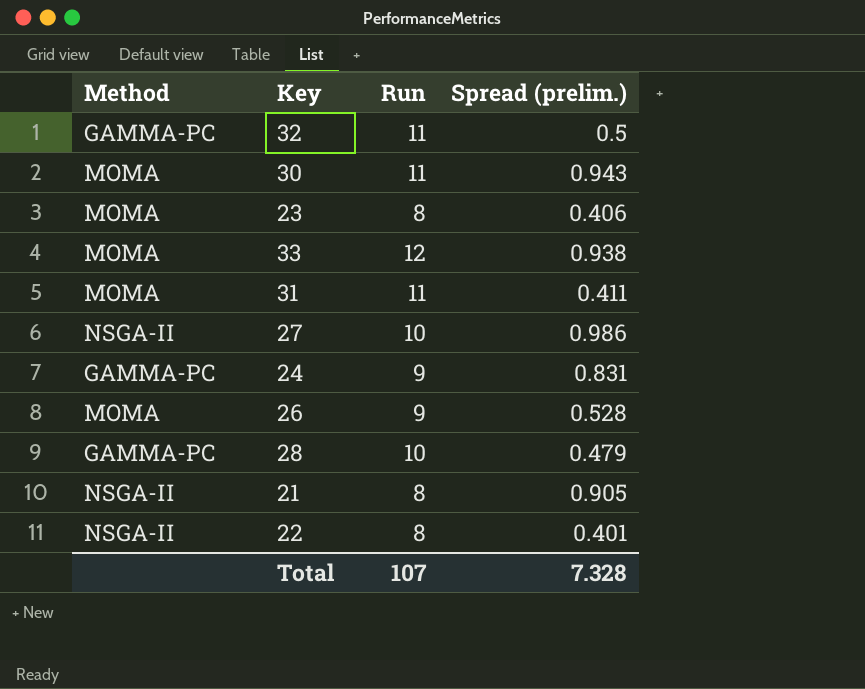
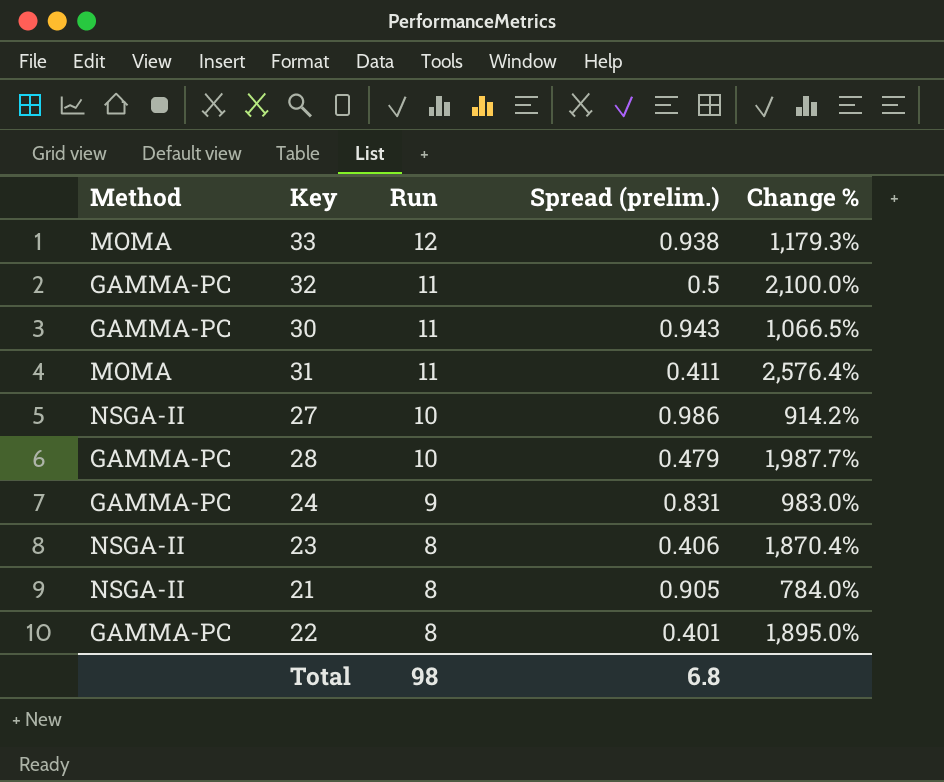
row order: none -> Run descending
column Change % | formula: none -> ([Run] - [Spread (prelim.)]) / [Spread (prelim.)]
row 26: MOMA | 9 | 0.528 -> none
30 | Method: MOMA -> GAMMA-PC
23 | Method: MOMA -> NSGA-II
22 | Method: NSGA-II -> GAMMA-PC
Total | Run: 107 -> 98
Total | Spread (prelim.): 7.328 -> 6.8

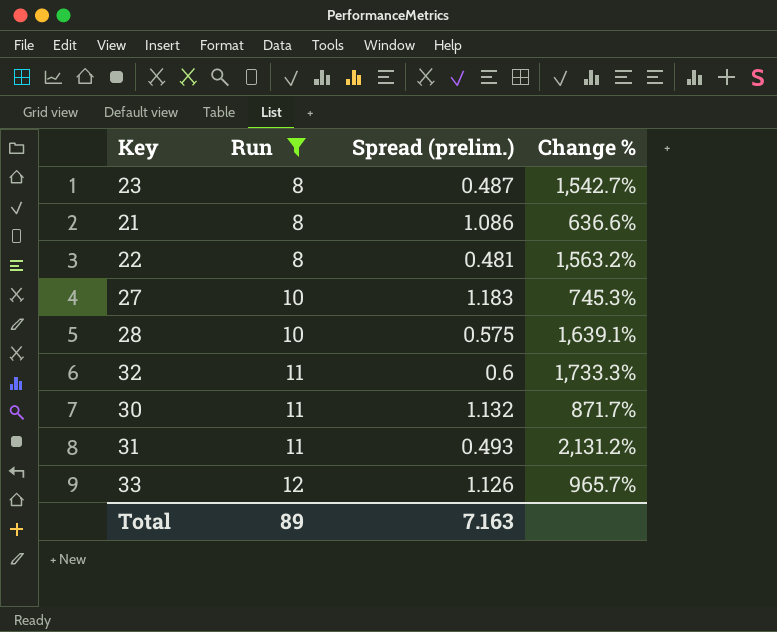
filter: none -> Run != 9
row order: Run descending -> Run ascending
column Method | position: 1 -> none
23 | Spread (prelim.): 0.406 -> 0.487
23 | Change %: 1,870.4% -> 1,542.7%
21 | Spread (prelim.): 0.905 -> 1.086
21 | Change %: 784.0% -> 636.6%
22 | Spread (prelim.): 0.401 -> 0.481
22 | Change %: 1,895.0% -> 1,563.2%
27 | Spread (prelim.): 0.986 -> 1.183
27 | Change %: 914.2% -> 745.3%
28 | Spread (prelim.): 0.479 -> 0.575
28 | Change %: 1,987.7% -> 1,639.1%
32 | Spread (prelim.): 0.5 -> 0.6
32 | Change %: 2,100.0% -> 1,733.3%
30 | Spread (prelim.): 0.943 -> 1.132
30 | Change %: 1,066.5% -> 871.7%
31 | Spread (prelim.): 0.411 -> 0.493
31 | Change %: 2,576.4% -> 2,131.2%
33 | Spread (prelim.): 0.938 -> 1.126
33 | Change %: 1,179.3% -> 965.7%
Total | Run: 98 -> 89
Total | Spread (prelim.): 6.8 -> 7.163

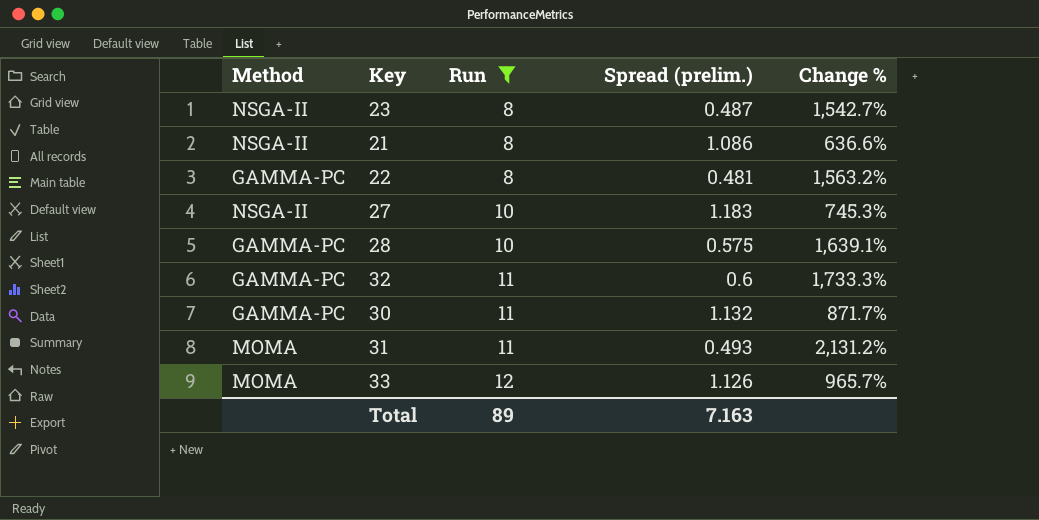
column Method | position: none -> 1

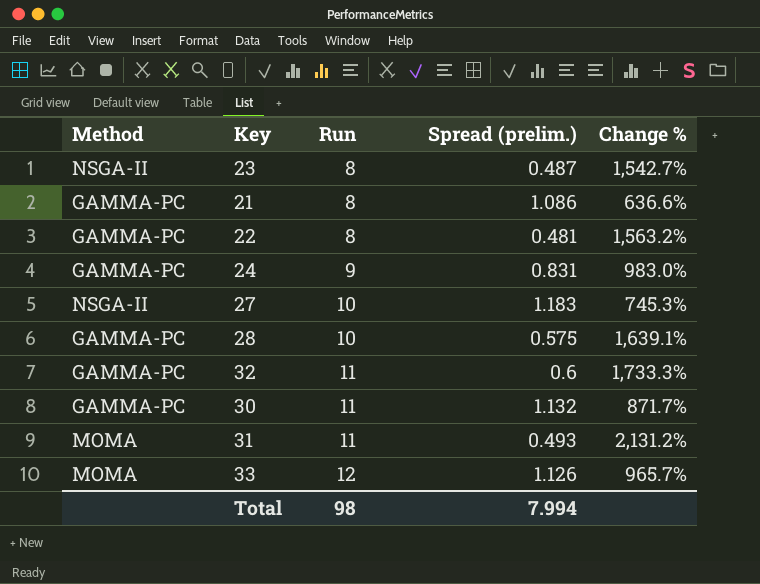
filter: Run != 9 -> none
21 | Method: NSGA-II -> GAMMA-PC
Total | Run: 89 -> 98
Total | Spread (prelim.): 7.163 -> 7.994

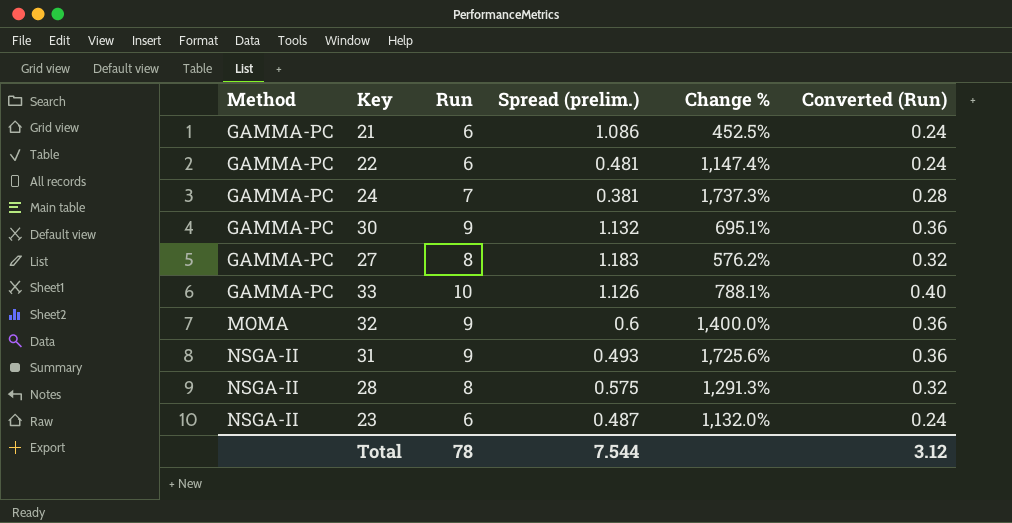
row order: Run ascending -> Method ascending
column Converted (Run) | formula: none -> [Run] * 0.04
21 | Run: 8 -> 6
21 | Change %: 636.6% -> 452.5%
22 | Run: 8 -> 6
22 | Change %: 1,563.2% -> 1,147.4%
24 | Run: 9 -> 7
24 | Spread (prelim.): 0.831 -> 0.381
24 | Change %: 983.0% -> 1,737.3%
30 | Run: 11 -> 9
30 | Change %: 871.7% -> 695.1%
27 | Method: NSGA-II -> GAMMA-PC
27 | Run: 10 -> 8
27 | Change %: 745.3% -> 576.2%
33 | Method: MOMA -> GAMMA-PC
33 | Run: 12 -> 10
33 | Change %: 965.7% -> 788.1%
32 | Method: GAMMA-PC -> MOMA
32 | Run: 11 -> 9
32 | Change %: 1,733.3% -> 1,400.0%
31 | Method: MOMA -> NSGA-II
31 | Run: 11 -> 9
31 | Change %: 2,131.2% -> 1,725.6%
28 | Method: GAMMA-PC -> NSGA-II
28 | Run: 10 -> 8
28 | Change %: 1,639.1% -> 1,291.3%
23 | Run: 8 -> 6
23 | Change %: 1,542.7% -> 1,132.0%
Total | Run: 98 -> 78
Total | Spread (prelim.): 7.994 -> 7.544

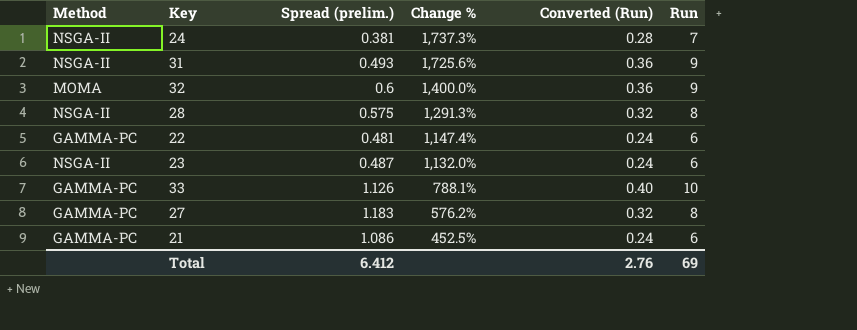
row order: Method ascending -> Change % descending
column Run | position: 3 -> 6
row 30: GAMMA-PC | 9 | 1.132 | 695.1% | 0.36 -> none
24 | Method: GAMMA-PC -> NSGA-II
Total | Spread (prelim.): 7.544 -> 6.412
Total | Converted (Run): 3.12 -> 2.76
Total | Run: 78 -> 69

